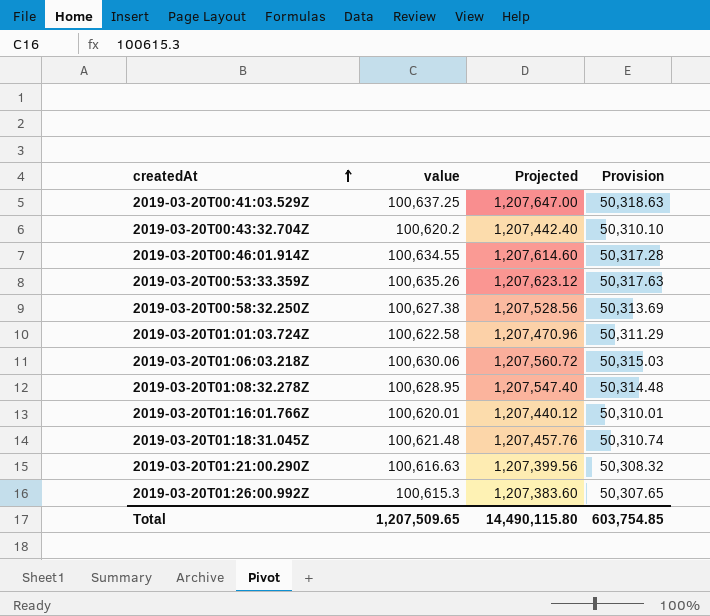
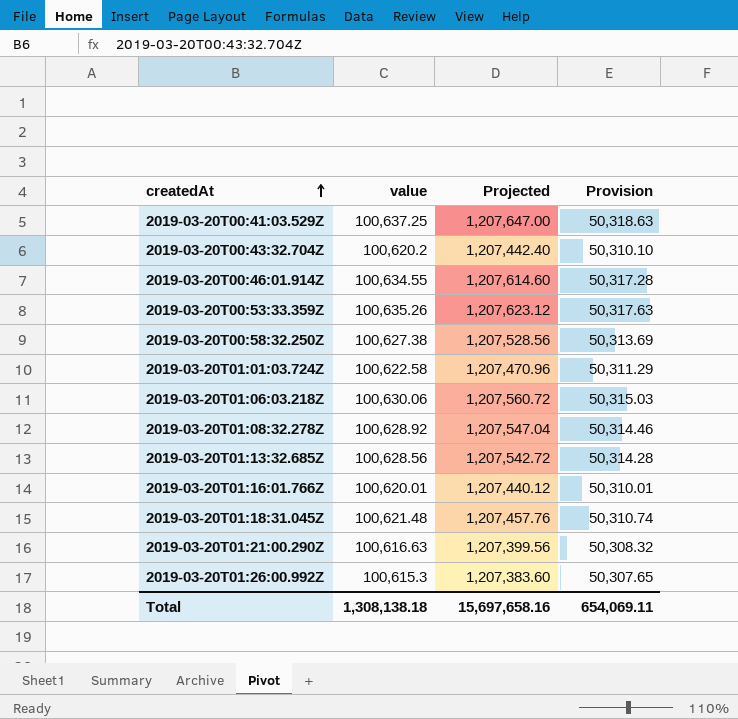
2019-03-20T01:08:32.278Z | value: 100,628.95 -> 100,628.92
2019-03-20T01:08:32.278Z | Projected: 1,207,547.40 -> 1,207,547.04
2019-03-20T01:08:32.278Z | Provision: 50,314.48 -> 50,314.46
row 2019-03-20T01:13:32.685Z: none -> 100,628.56 | 1,207,542.72 | 50,314.28
Total | value: 1,207,509.65 -> 1,308,138.18
Total | Projected: 14,490,115.80 -> 15,697,658.16
Total | Provision: 603,754.85 -> 654,069.11

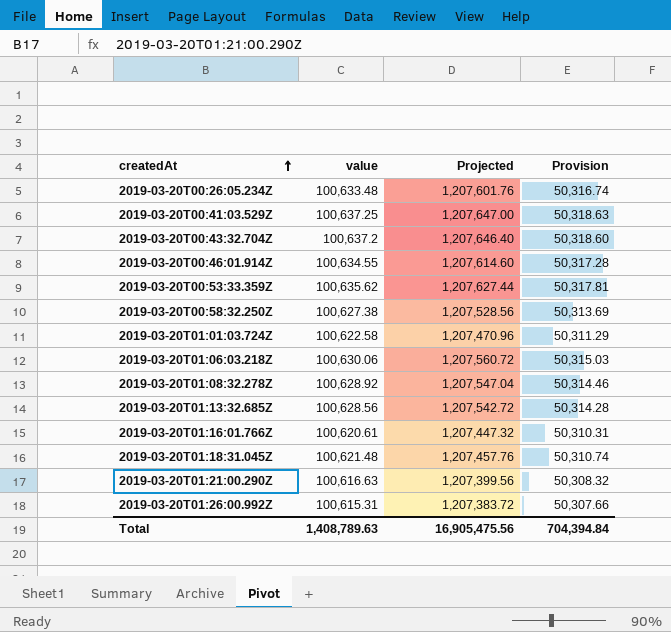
row 2019-03-20T00:26:05.234Z: none -> 100,633.48 | 1,207,601.76 | 50,316.74
2019-03-20T00:43:32.704Z | value: 100,620.2 -> 100,637.2
2019-03-20T00:43:32.704Z | Projected: 1,207,442.40 -> 1,207,646.40
2019-03-20T00:43:32.704Z | Provision: 50,310.10 -> 50,318.60
2019-03-20T00:53:33.359Z | value: 100,635.26 -> 100,635.62
2019-03-20T00:53:33.359Z | Projected: 1,207,623.12 -> 1,207,627.44
2019-03-20T00:53:33.359Z | Provision: 50,317.63 -> 50,317.81
2019-03-20T01:16:01.766Z | value: 100,620.01 -> 100,620.61
2019-03-20T01:16:01.766Z | Projected: 1,207,440.12 -> 1,207,447.32
2019-03-20T01:16:01.766Z | Provision: 50,310.01 -> 50,310.31
2019-03-20T01:26:00.992Z | value: 100,615.3 -> 100,615.31
2019-03-20T01:26:00.992Z | Projected: 1,207,383.60 -> 1,207,383.72
2019-03-20T01:26:00.992Z | Provision: 50,307.65 -> 50,307.66
Total | value: 1,308,138.18 -> 1,408,789.63
Total | Projected: 15,697,658.16 -> 16,905,475.56
Total | Provision: 654,069.11 -> 704,394.84

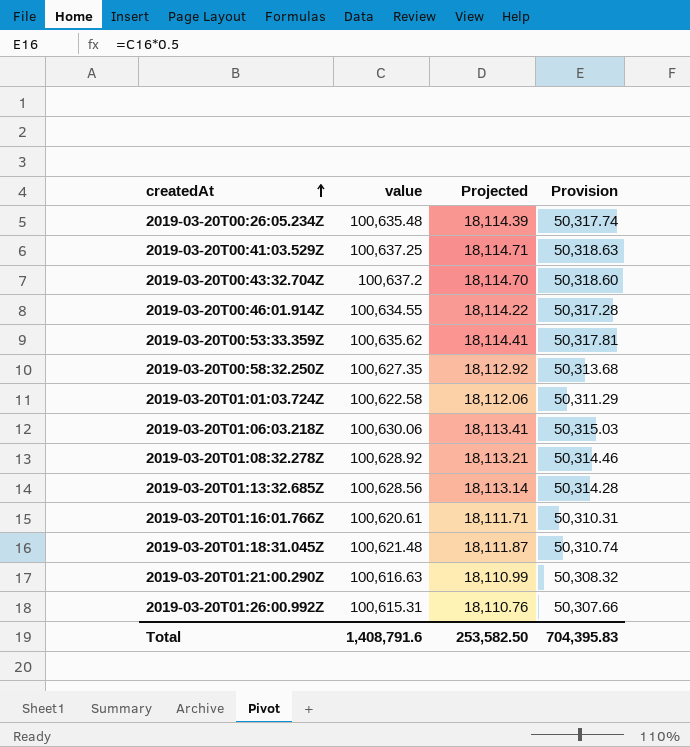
column Projected | formula: [value] * 12 -> [value] * 0.18
2019-03-20T00:26:05.234Z | value: 100,633.48 -> 100,635.48
2019-03-20T00:26:05.234Z | Provision: 50,316.74 -> 50,317.74
2019-03-20T00:58:32.250Z | value: 100,627.38 -> 100,627.35
2019-03-20T00:58:32.250Z | Provision: 50,313.69 -> 50,313.68
Total | value: 1,408,789.63 -> 1,408,791.6
Total | Projected: 16,905,475.56 -> 253,582.50
Total | Provision: 704,394.84 -> 704,395.83

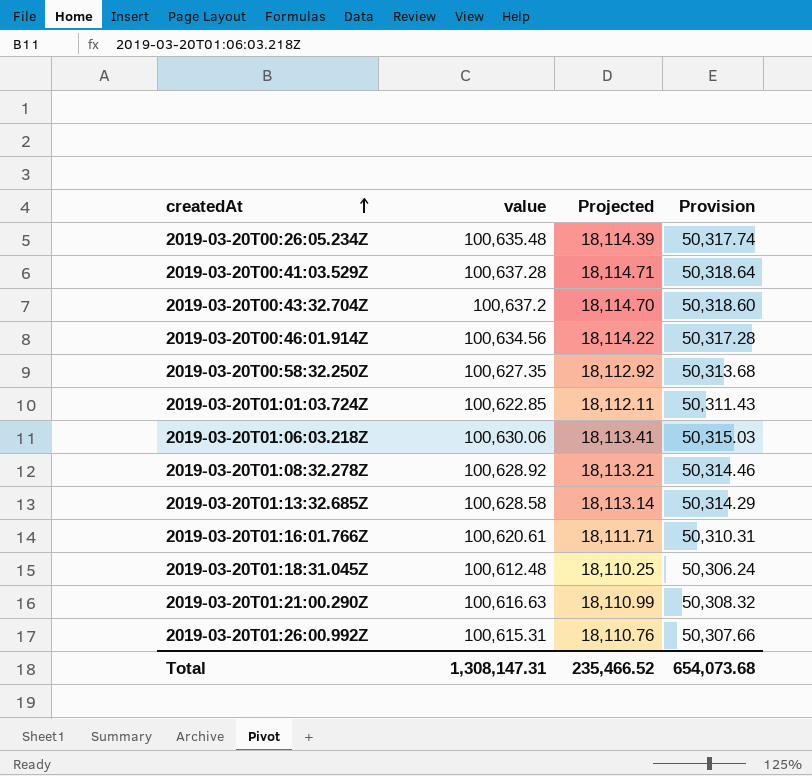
row 2019-03-20T00:53:33.359Z: 100,635.62 | 18,114.41 | 50,317.81 -> none
2019-03-20T00:41:03.529Z | value: 100,637.25 -> 100,637.28
2019-03-20T00:41:03.529Z | Provision: 50,318.63 -> 50,318.64
2019-03-20T00:46:01.914Z | value: 100,634.55 -> 100,634.56
2019-03-20T01:01:03.724Z | value: 100,622.58 -> 100,622.85
2019-03-20T01:01:03.724Z | Projected: 18,112.06 -> 18,112.11
2019-03-20T01:01:03.724Z | Provision: 50,311.29 -> 50,311.43
2019-03-20T01:13:32.685Z | value: 100,628.56 -> 100,628.58
2019-03-20T01:13:32.685Z | Provision: 50,314.28 -> 50,314.29
2019-03-20T01:18:31.045Z | value: 100,621.48 -> 100,612.48
2019-03-20T01:18:31.045Z | Projected: 18,111.87 -> 18,110.25
2019-03-20T01:18:31.045Z | Provision: 50,310.74 -> 50,306.24
Total | value: 1,408,791.6 -> 1,308,147.31
Total | Projected: 253,582.50 -> 235,466.52
Total | Provision: 704,395.83 -> 654,073.68

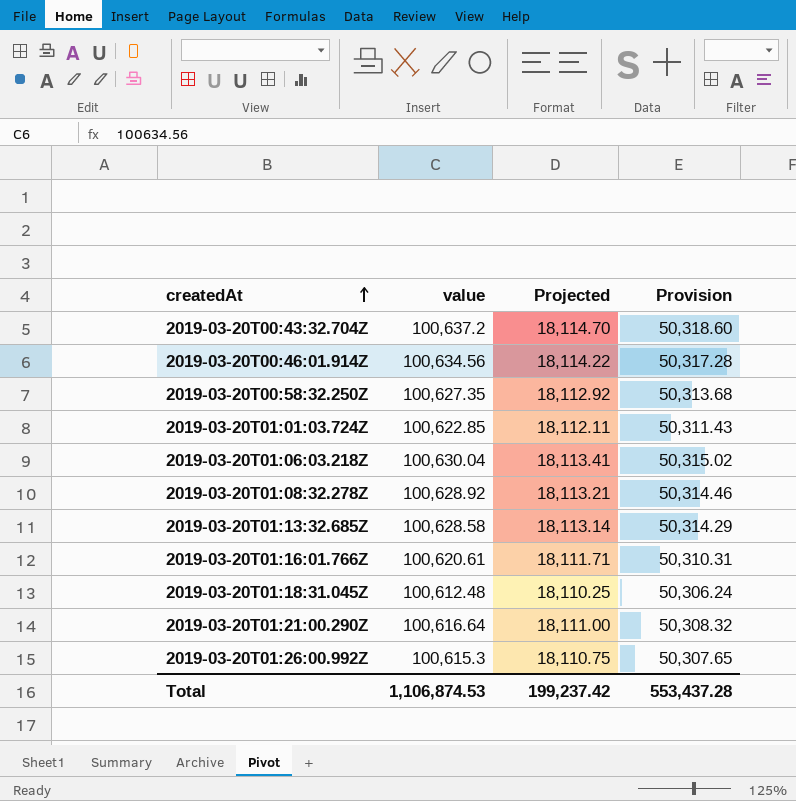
row 2019-03-20T00:26:05.234Z: 100,635.48 | 18,114.39 | 50,317.74 -> none
row 2019-03-20T00:41:03.529Z: 100,637.28 | 18,114.71 | 50,318.64 -> none
2019-03-20T01:06:03.218Z | value: 100,630.06 -> 100,630.04
2019-03-20T01:06:03.218Z | Provision: 50,315.03 -> 50,315.02
2019-03-20T01:21:00.290Z | value: 100,616.63 -> 100,616.64
2019-03-20T01:21:00.290Z | Projected: 18,110.99 -> 18,111.00
2019-03-20T01:26:00.992Z | value: 100,615.31 -> 100,615.3
2019-03-20T01:26:00.992Z | Projected: 18,110.76 -> 18,110.75
2019-03-20T01:26:00.992Z | Provision: 50,307.66 -> 50,307.65
Total | value: 1,308,147.31 -> 1,106,874.53
Total | Projected: 235,466.52 -> 199,237.42
Total | Provision: 654,073.68 -> 553,437.28

